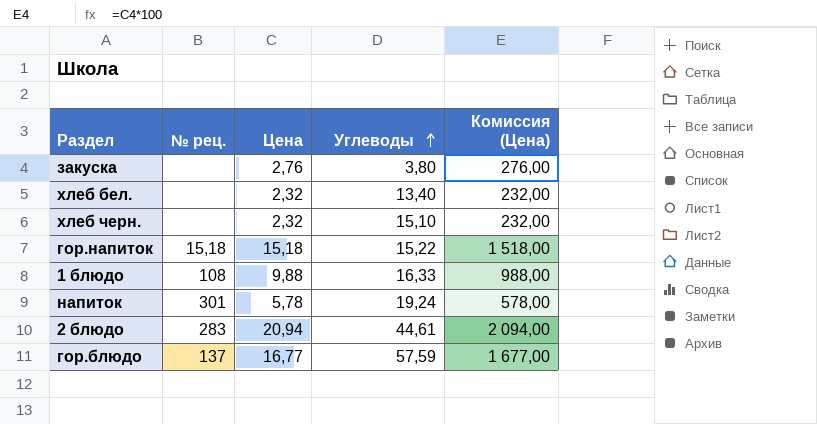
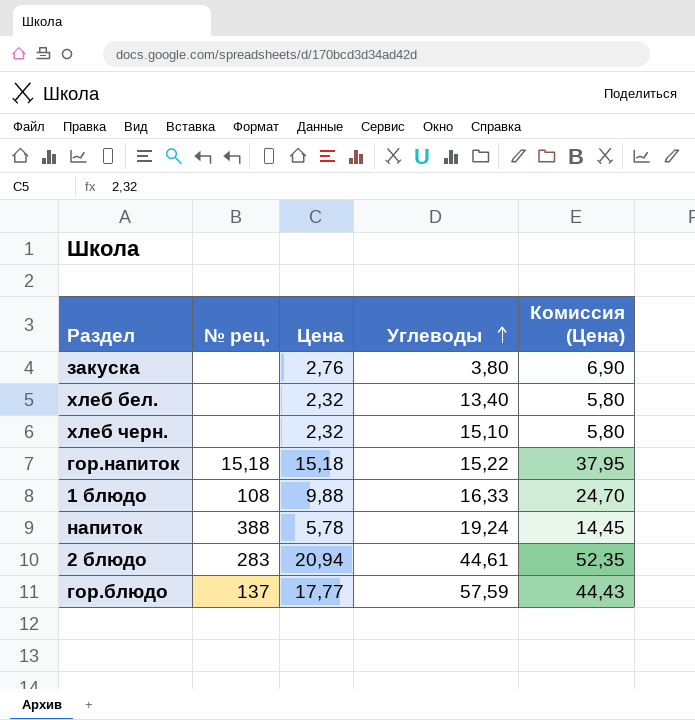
column Комиссия (Цена) | formula: [Цена] * 100 -> [Цена] * 2,5
напиток | № рец.: 301 -> 388
гор.блюдо | Цена: 16,77 -> 17,77

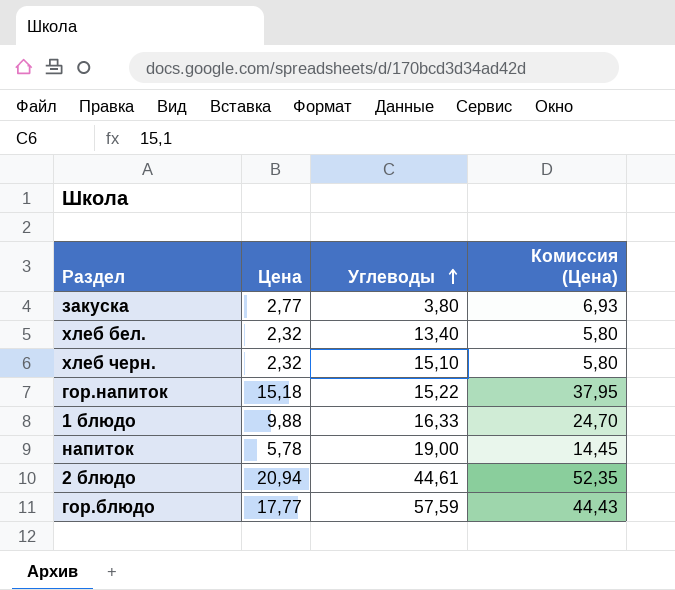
column № рец. | position: 2 -> none
закуска | Цена: 2,76 -> 2,77
закуска | Комиссия (Цена): 6,90 -> 6,93
напиток | Углеводы: 19,24 -> 19,00

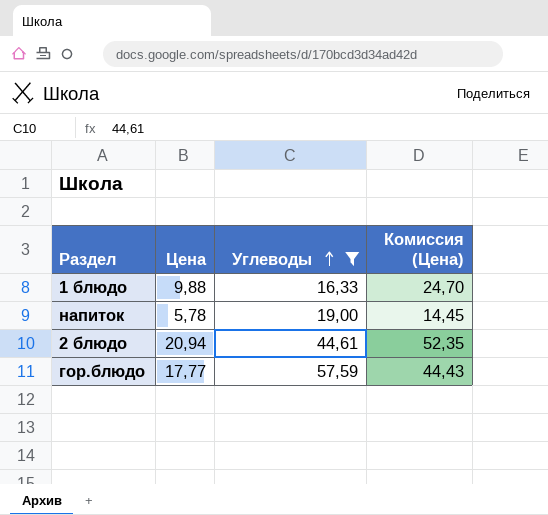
filter: none -> Углеводы >= 16,33

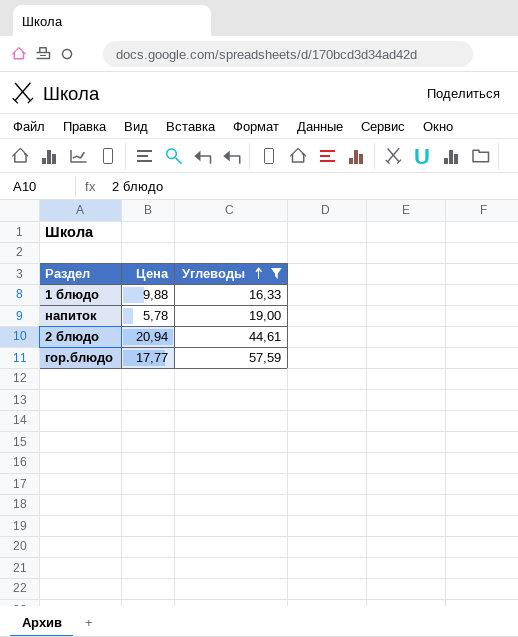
column Комиссия (Цена) | formula: [Цена] * 2,5 -> none

